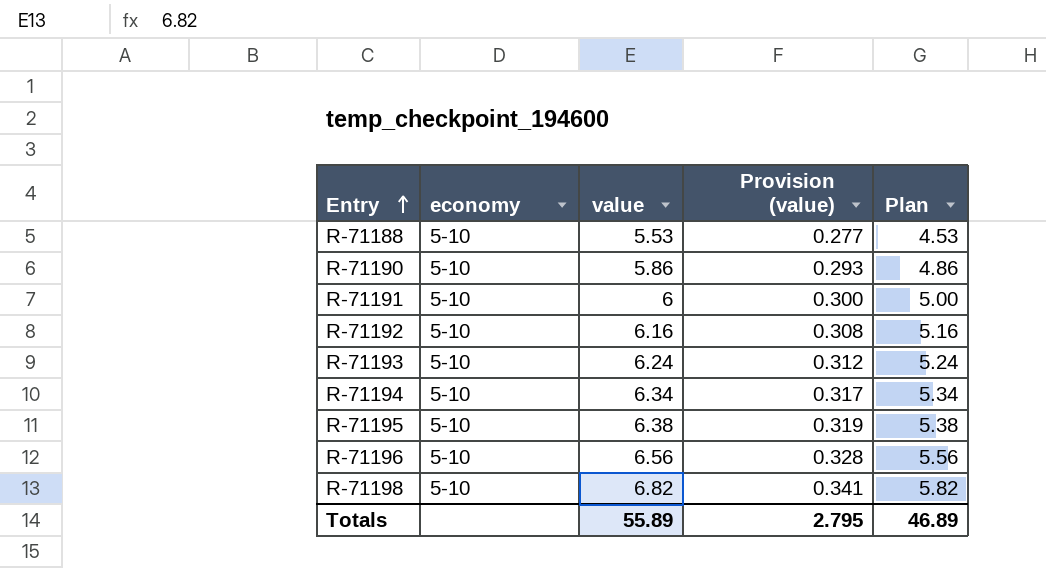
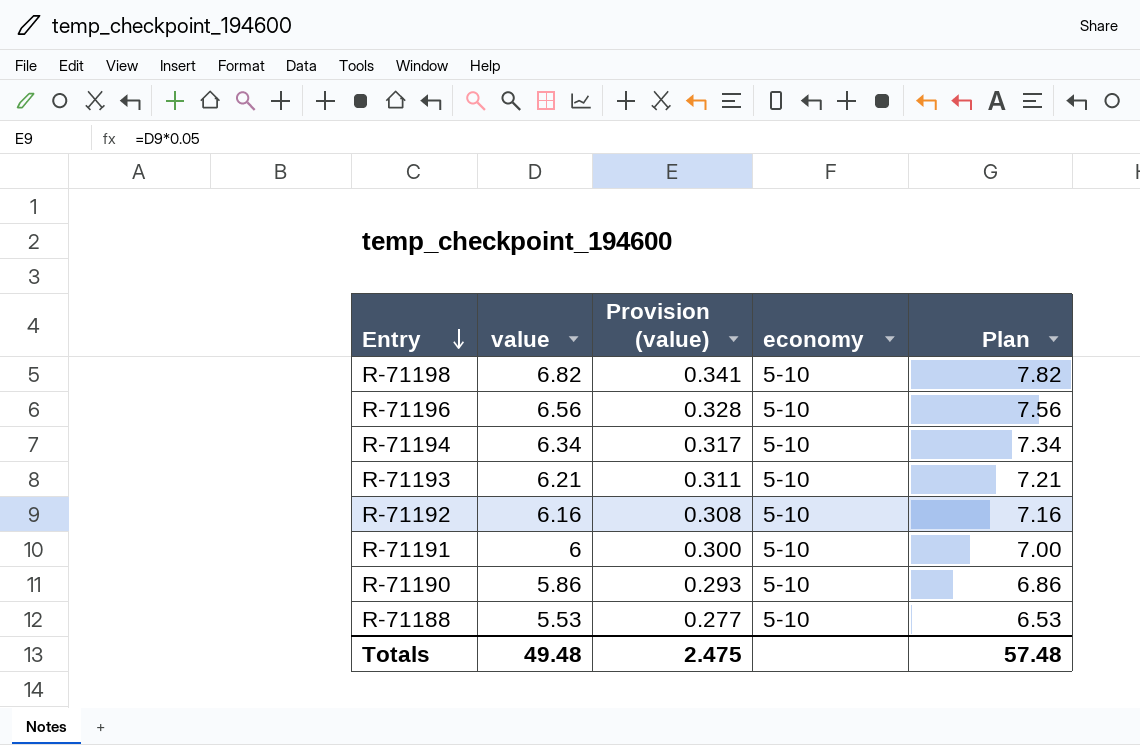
row order: Entry ascending -> Entry descending
column economy | position: 2 -> 4
column Plan | formula: [value] - 1 -> [value] + 1
row R-71195: 5-10 | 6.38 | 0.319 | 5.38 -> none
R-71193 | value: 6.24 -> 6.21
R-71193 | Provision (value): 0.312 -> 0.311
Totals | value: 55.89 -> 49.48
Totals | Provision (value): 2.795 -> 2.475
Totals | Plan: 46.89 -> 57.48

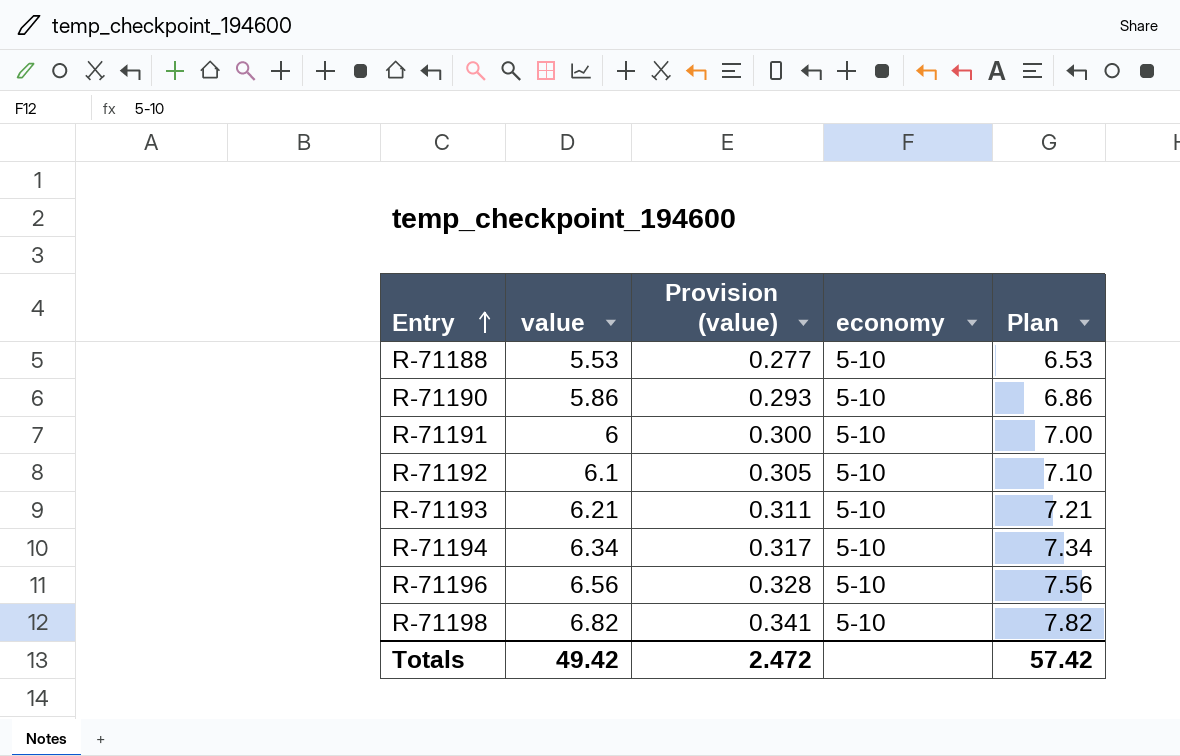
row order: Entry descending -> Entry ascending
R-71192 | value: 6.16 -> 6.1
R-71192 | Provision (value): 0.308 -> 0.305
R-71192 | Plan: 7.16 -> 7.10
Totals | value: 49.48 -> 49.42
Totals | Provision (value): 2.475 -> 2.472
Totals | Plan: 57.48 -> 57.42

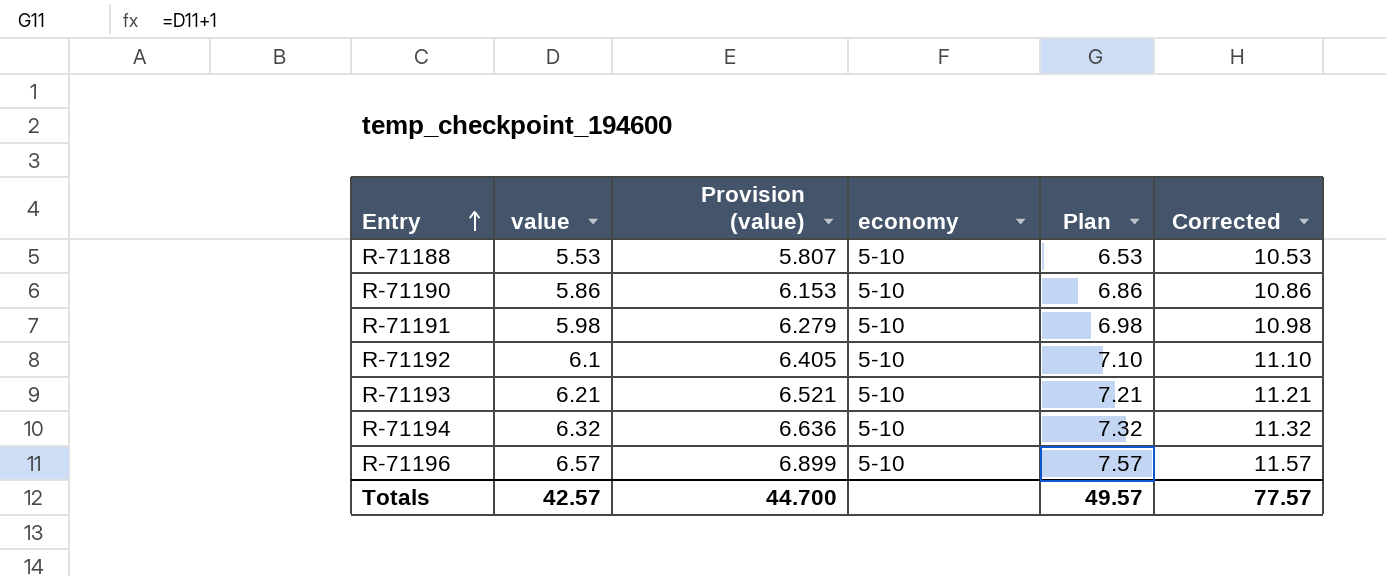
column Provision (value) | formula: [value] * 0.05 -> [value] * 1.05
column Corrected | formula: none -> [value] + 5
row R-71198: 6.82 | 0.341 | 5-10 | 7.82 -> none
R-71191 | value: 6 -> 5.98
R-71191 | Plan: 7.00 -> 6.98
R-71194 | value: 6.34 -> 6.32
R-71194 | Plan: 7.34 -> 7.32
R-71196 | value: 6.56 -> 6.57
R-71196 | Plan: 7.56 -> 7.57
Totals | value: 49.42 -> 42.57
Totals | Provision (value): 2.472 -> 44.700
Totals | Plan: 57.42 -> 49.57

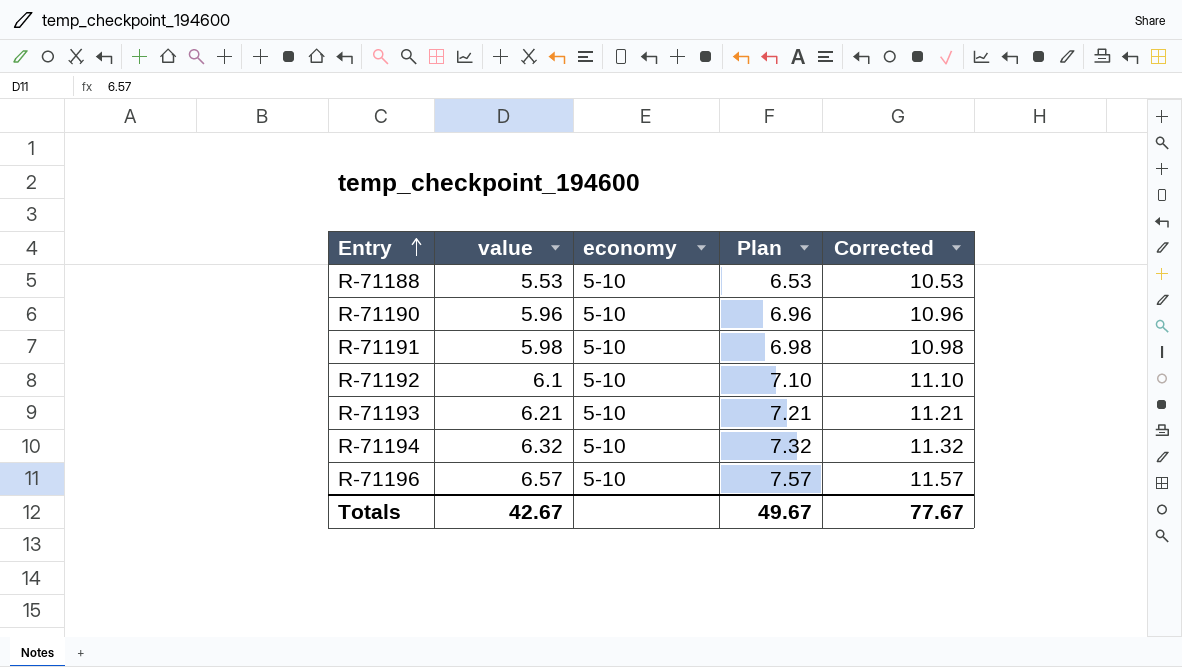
column Provision (value) | formula: [value] * 1.05 -> none
R-71190 | value: 5.86 -> 5.96
R-71190 | Plan: 6.86 -> 6.96
R-71190 | Corrected: 10.86 -> 10.96
Totals | value: 42.57 -> 42.67
Totals | Plan: 49.57 -> 49.67
Totals | Corrected: 77.57 -> 77.67

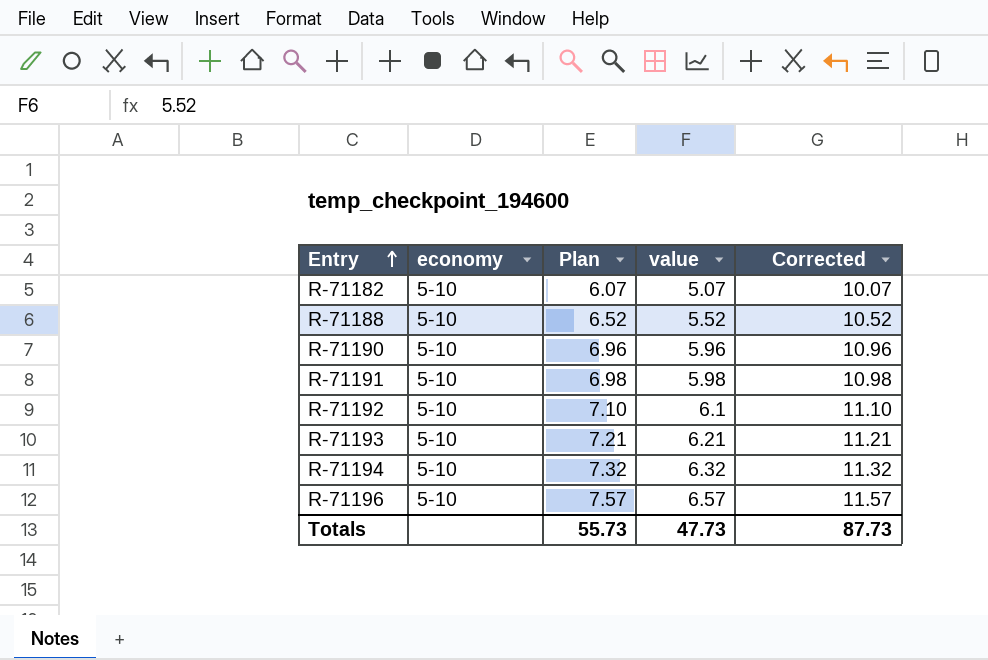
column value | position: 2 -> 4
row R-71182: none -> 5-10 | 6.07 | 5.07 | 10.07
R-71188 | Plan: 6.53 -> 6.52
R-71188 | value: 5.53 -> 5.52
R-71188 | Corrected: 10.53 -> 10.52
Totals | Plan: 49.67 -> 55.73
Totals | value: 42.67 -> 47.73
Totals | Corrected: 77.67 -> 87.73

